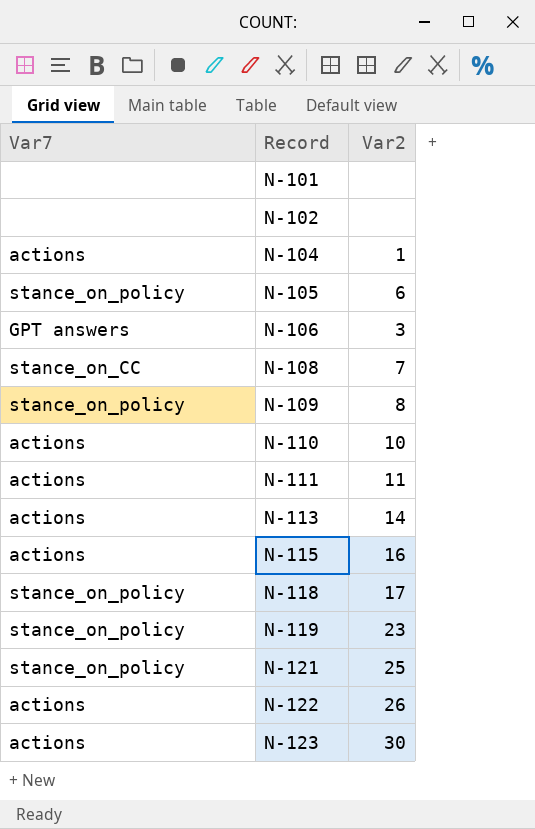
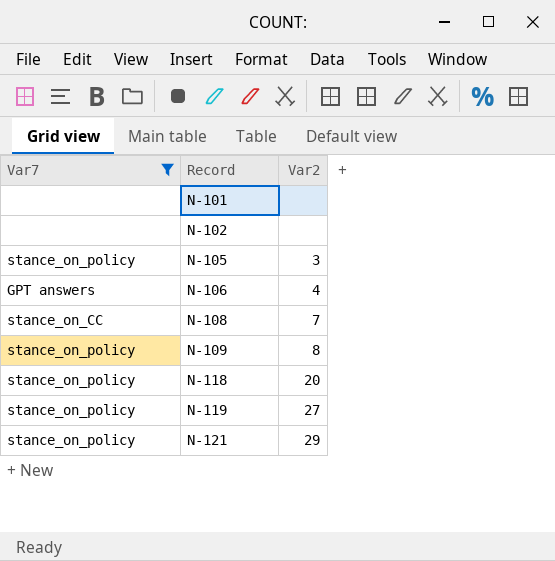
filter: none -> Var7 != actions
N-105 | Var2: 6 -> 3
N-106 | Var2: 3 -> 4
N-118 | Var2: 17 -> 20
N-119 | Var2: 23 -> 27
N-121 | Var2: 25 -> 29

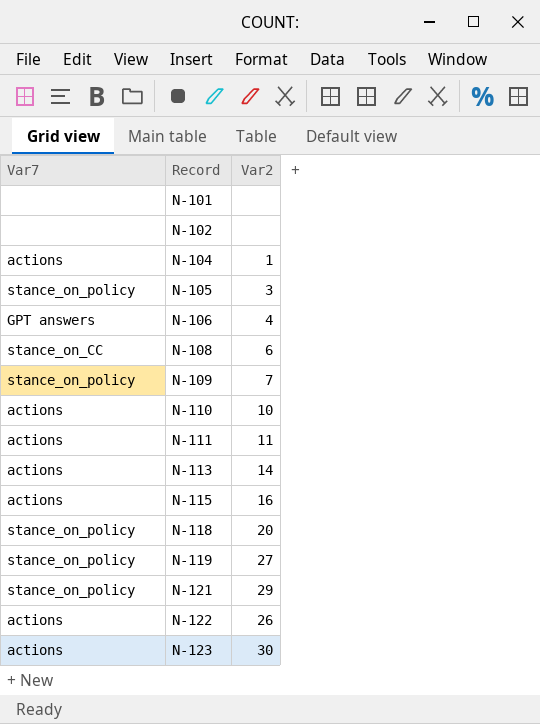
filter: Var7 != actions -> none
N-108 | Var2: 7 -> 6
N-109 | Var2: 8 -> 7

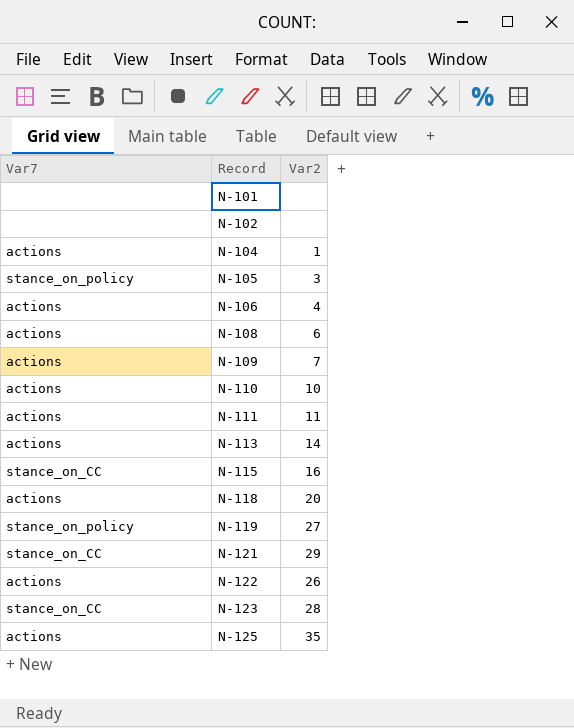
N-106 | Var7: GPT answers -> actions
N-108 | Var7: stance_on_CC -> actions
N-109 | Var7: stance_on_policy -> actions
N-115 | Var7: actions -> stance_on_CC
N-118 | Var7: stance_on_policy -> actions
N-121 | Var7: stance_on_policy -> stance_on_CC
N-123 | Var7: actions -> stance_on_CC
N-123 | Var2: 30 -> 28
row N-125: none -> actions | 35

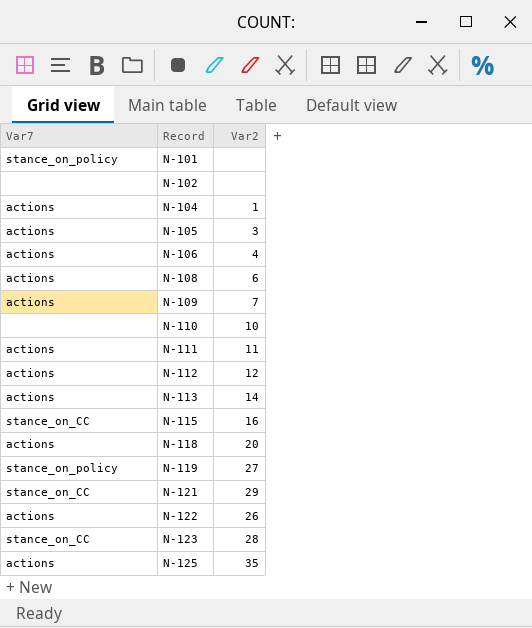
N-101 | Var7: none -> stance_on_policy
N-105 | Var7: stance_on_policy -> actions
N-110 | Var7: actions -> none
row N-112: none -> actions | 12

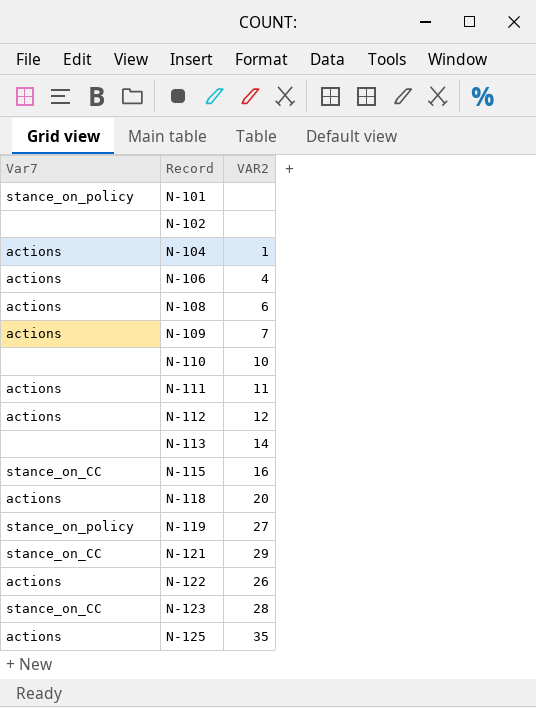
column name: Var2 -> VAR2
row N-105: actions | 3 -> none
N-113 | Var7: actions -> none

